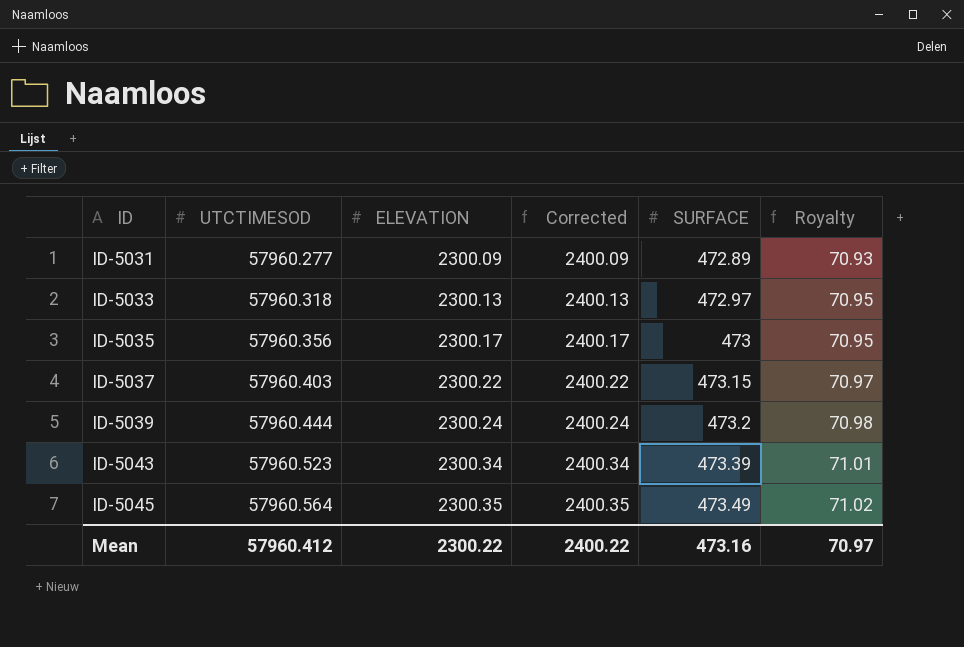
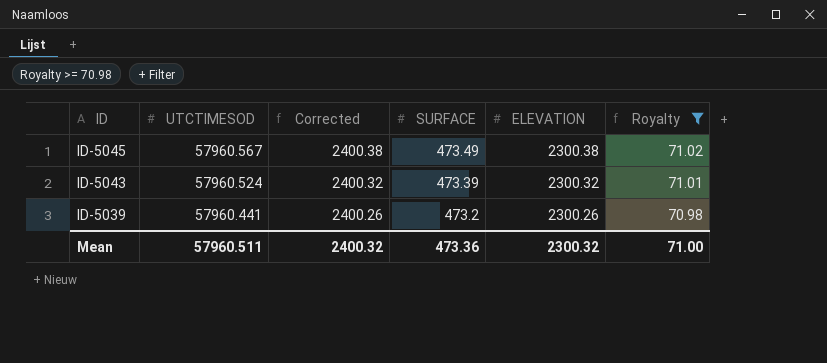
filter: none -> Royalty >= 70.98
row order: ID ascending -> ID descending
column ELEVATION | position: 3 -> 5
ID-5045 | UTCTIMESOD: 57960.564 -> 57960.567
ID-5045 | Corrected: 2400.35 -> 2400.38
ID-5045 | ELEVATION: 2300.35 -> 2300.38
ID-5043 | UTCTIMESOD: 57960.523 -> 57960.524
ID-5043 | Corrected: 2400.34 -> 2400.32
ID-5043 | ELEVATION: 2300.34 -> 2300.32
ID-5039 | UTCTIMESOD: 57960.444 -> 57960.441
ID-5039 | Corrected: 2400.24 -> 2400.26
ID-5039 | ELEVATION: 2300.24 -> 2300.26
Mean | UTCTIMESOD: 57960.412 -> 57960.511
Mean | Corrected: 2400.22 -> 2400.32
Mean | SURFACE: 473.16 -> 473.36
Mean | ELEVATION: 2300.22 -> 2300.32
Mean | Royalty: 70.97 -> 71.00

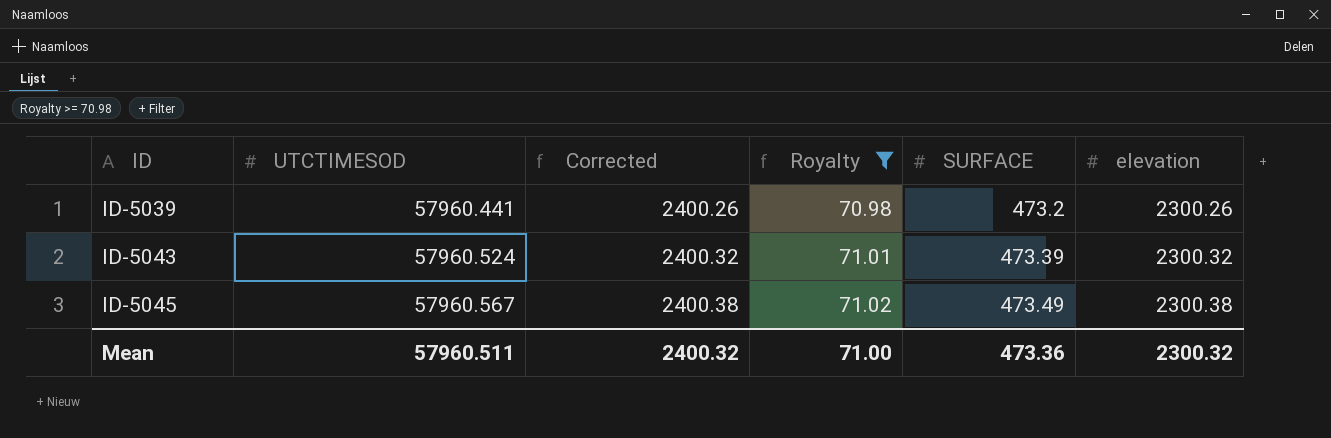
row order: ID descending -> ID ascending
column Royalty | position: 6 -> 4
column name: ELEVATION -> elevation

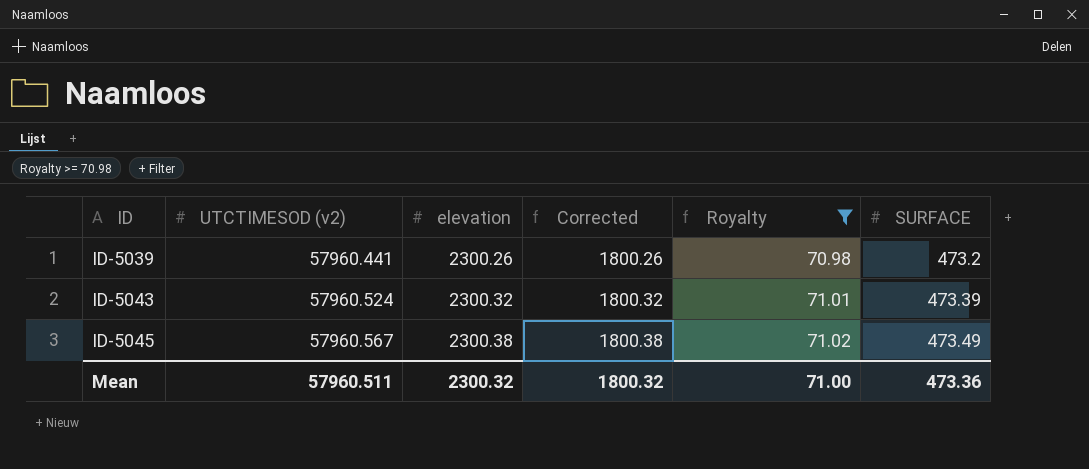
column name: UTCTIMESOD -> UTCTIMESOD (v2)
column elevation | position: 6 -> 3
column Corrected | formula: [elevation] + 100 -> [elevation] - 500
Mean | Corrected: 2400.32 -> 1800.32

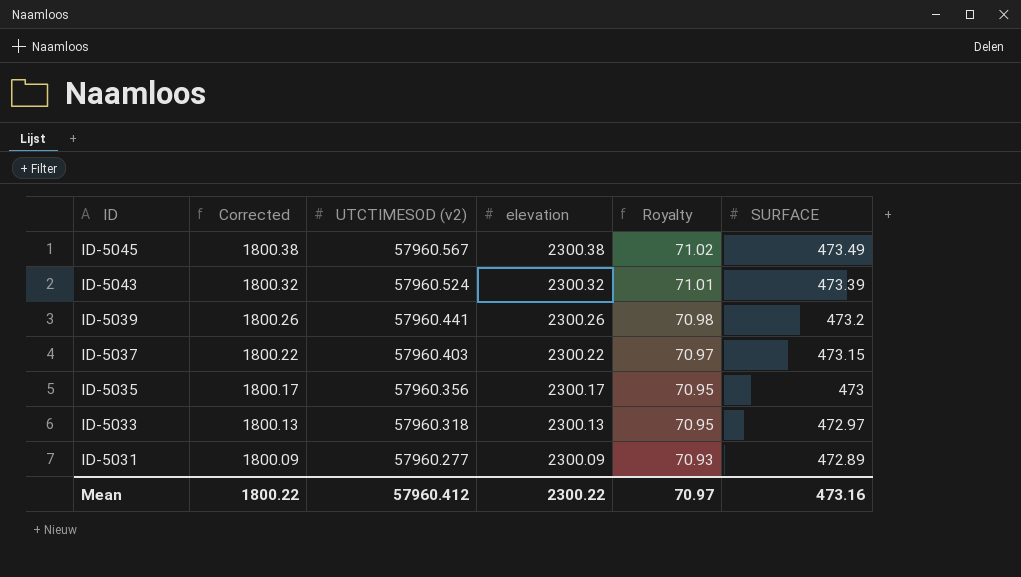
filter: Royalty >= 70.98 -> none
row order: ID ascending -> ID descending
column Corrected | position: 4 -> 2
Mean | Corrected: 1800.32 -> 1800.22
Mean | UTCTIMESOD (v2): 57960.511 -> 57960.412
Mean | elevation: 2300.32 -> 2300.22
Mean | Royalty: 71.00 -> 70.97
Mean | SURFACE: 473.36 -> 473.16

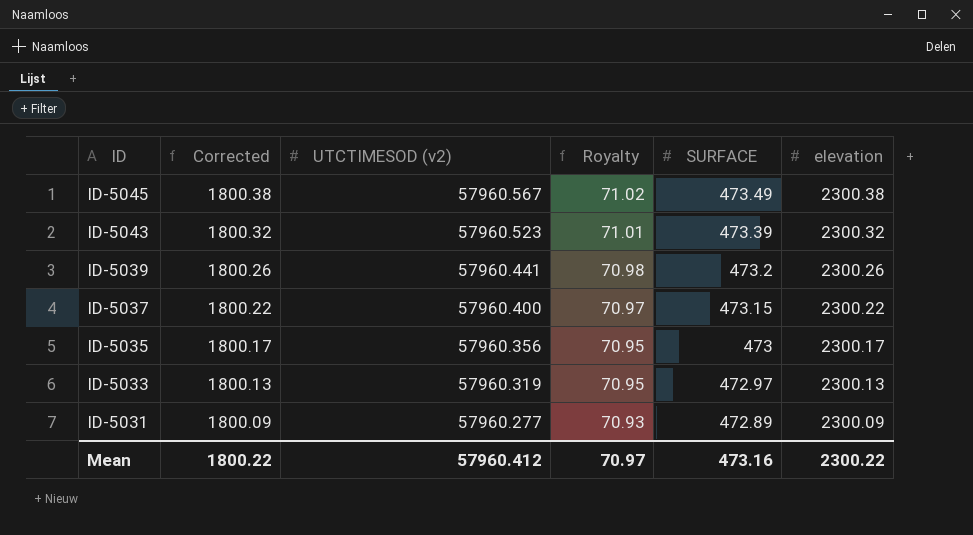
column elevation | position: 4 -> 6
ID-5043 | UTCTIMESOD (v2): 57960.524 -> 57960.523
ID-5037 | UTCTIMESOD (v2): 57960.403 -> 57960.400
ID-5033 | UTCTIMESOD (v2): 57960.318 -> 57960.319

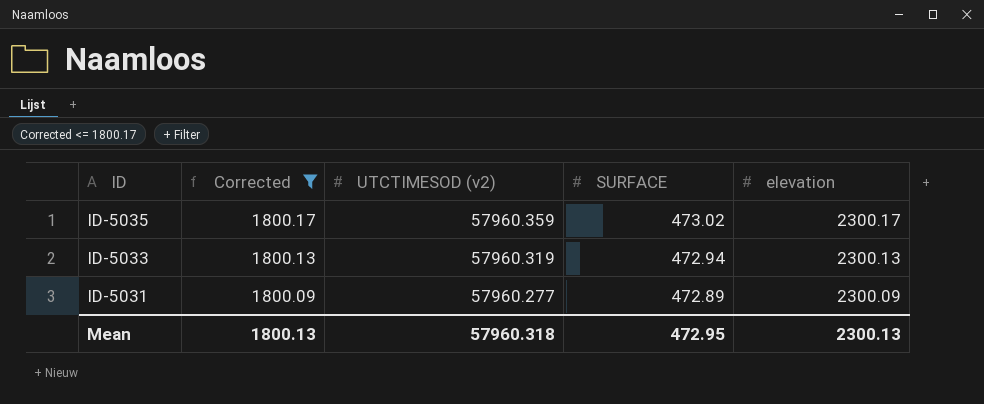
filter: none -> Corrected <= 1800.17
column Royalty | formula: [SURFACE] * 0.15 -> none
ID-5035 | UTCTIMESOD (v2): 57960.356 -> 57960.359
ID-5035 | SURFACE: 473 -> 473.02
ID-5033 | SURFACE: 472.97 -> 472.94
Mean | Corrected: 1800.22 -> 1800.13
Mean | UTCTIMESOD (v2): 57960.412 -> 57960.318
Mean | SURFACE: 473.16 -> 472.95
Mean | elevation: 2300.22 -> 2300.13

